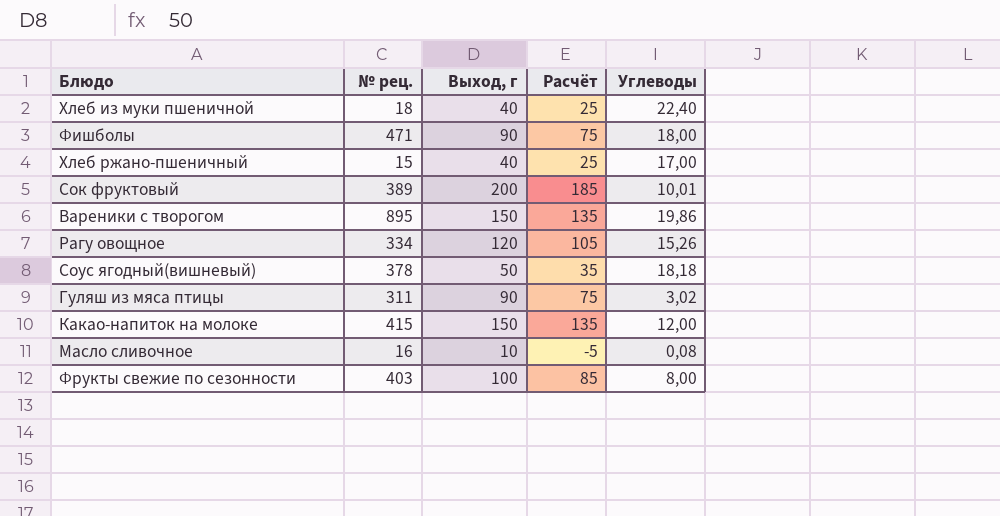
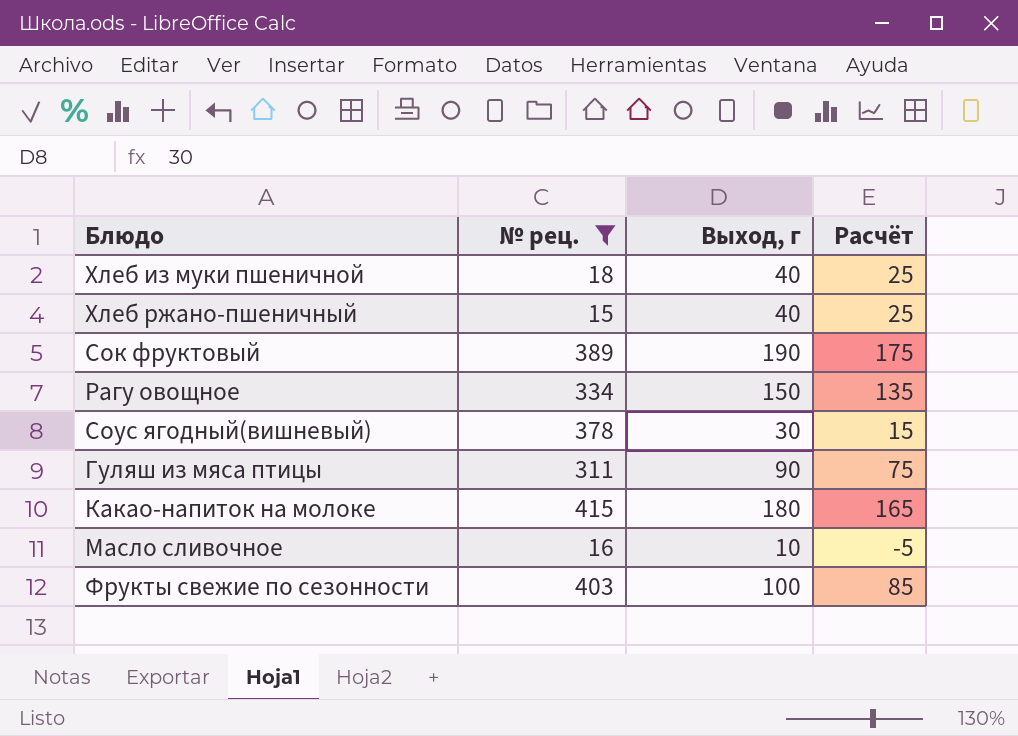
filter: none -> № рец. <= 415
column Углеводы | position: 5 -> none
Сок фруктовый | Выход, г: 200 -> 190
Сок фруктовый | Расчёт: 185 -> 175
Рагу овощное | Выход, г: 120 -> 150
Рагу овощное | Расчёт: 105 -> 135
Соус ягодный(вишневый) | Выход, г: 50 -> 30
Соус ягодный(вишневый) | Расчёт: 35 -> 15
Какао-напиток на молоке | Выход, г: 150 -> 180
Какао-напиток на молоке | Расчёт: 135 -> 165

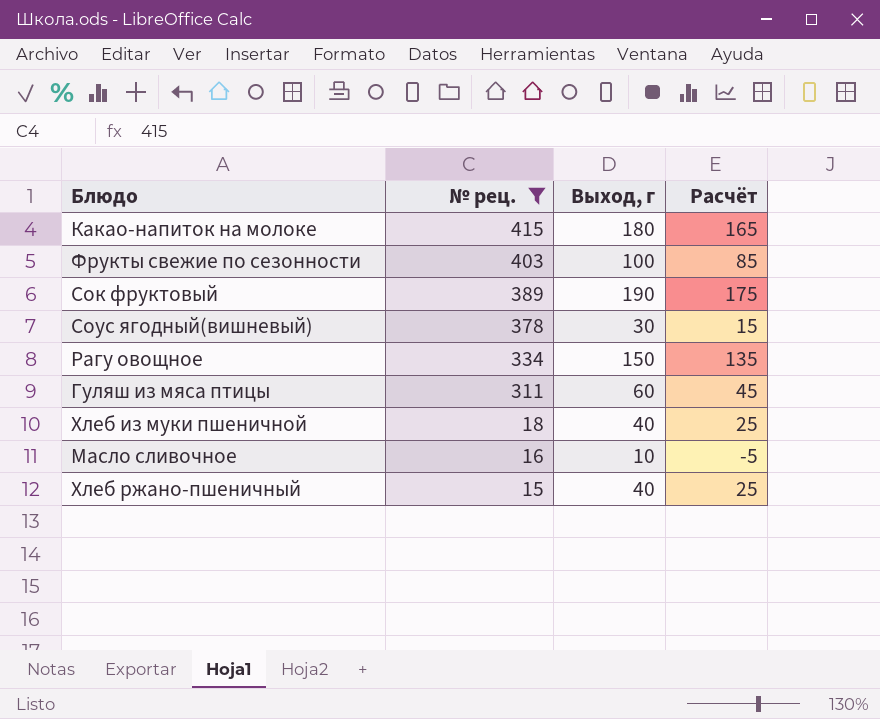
row order: none -> № рец. descending
Гуляш из мяса птицы | Выход, г: 90 -> 60
Гуляш из мяса птицы | Расчёт: 75 -> 45

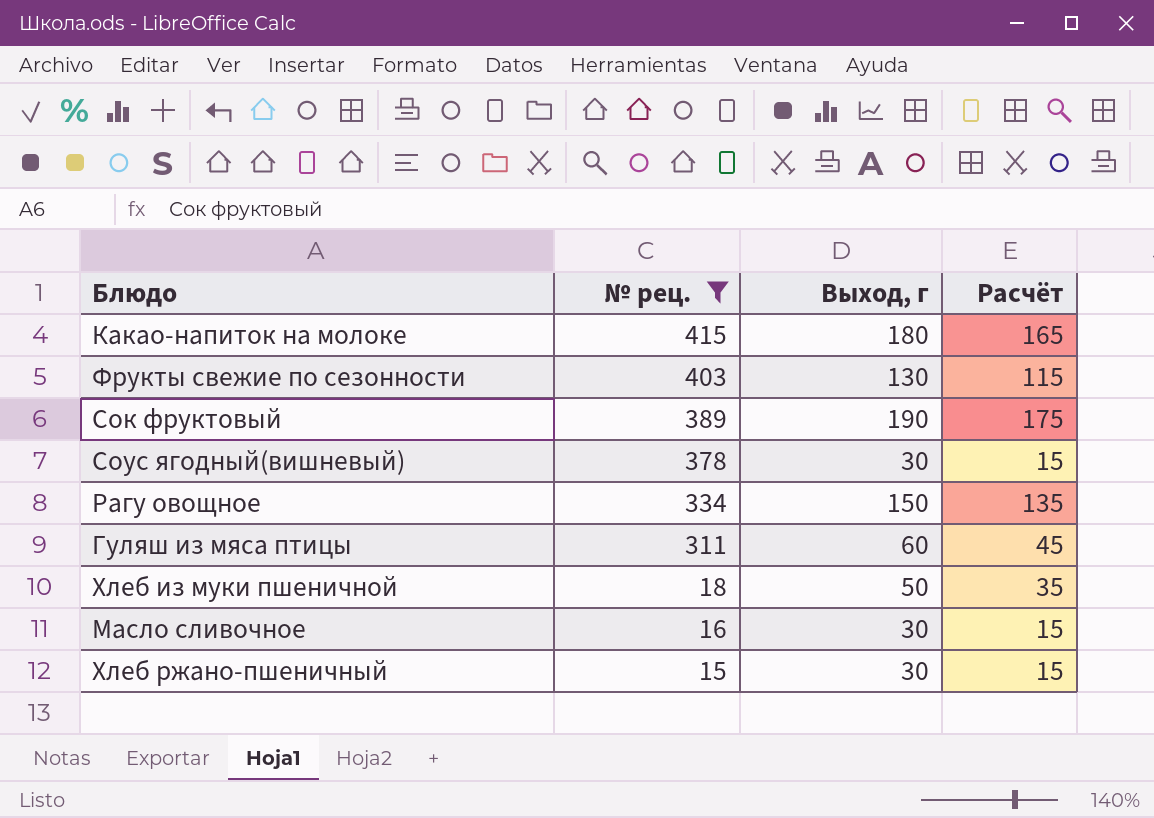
Фрукты свежие по сезонности | Выход, г: 100 -> 130
Фрукты свежие по сезонности | Расчёт: 85 -> 115
Хлеб из муки пшеничной | Выход, г: 40 -> 50
Хлеб из муки пшеничной | Расчёт: 25 -> 35
Масло сливочное | Выход, г: 10 -> 30
Масло сливочное | Расчёт: -5 -> 15
Хлеб ржано-пшеничный | Выход, г: 40 -> 30
Хлеб ржано-пшеничный | Расчёт: 25 -> 15

